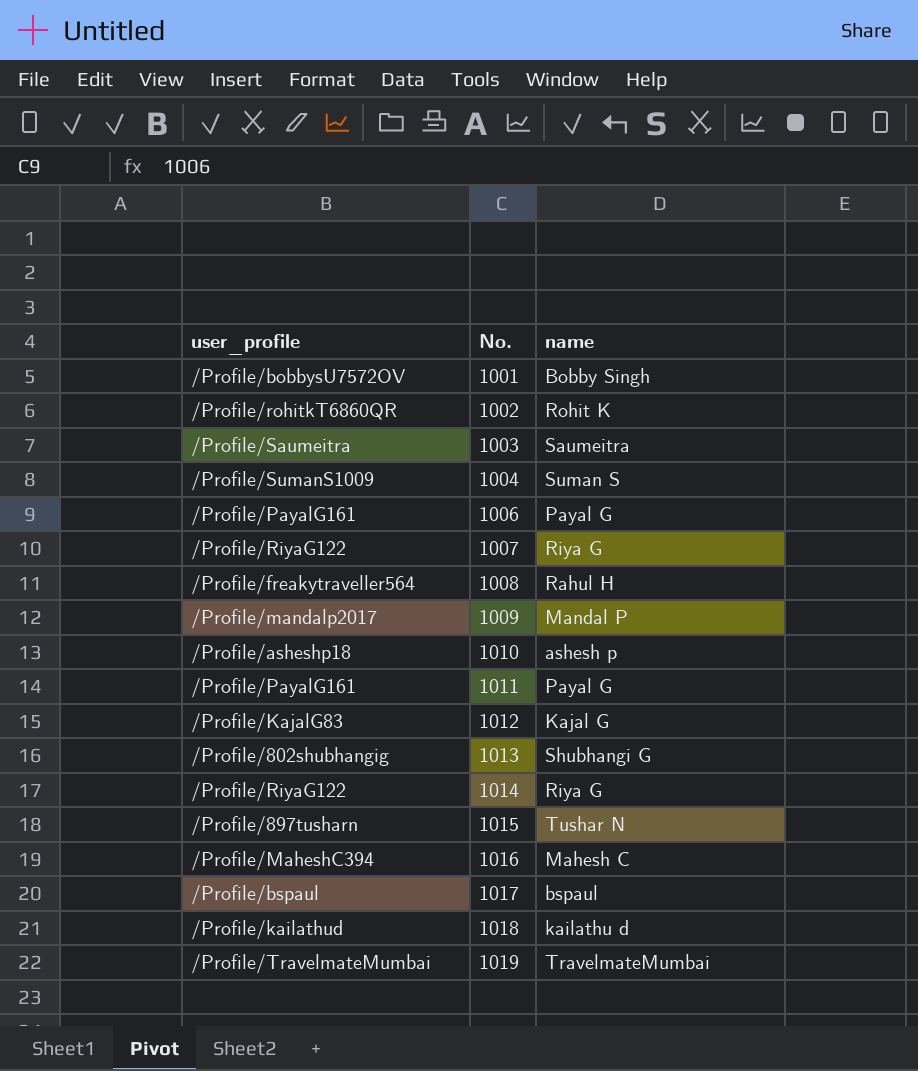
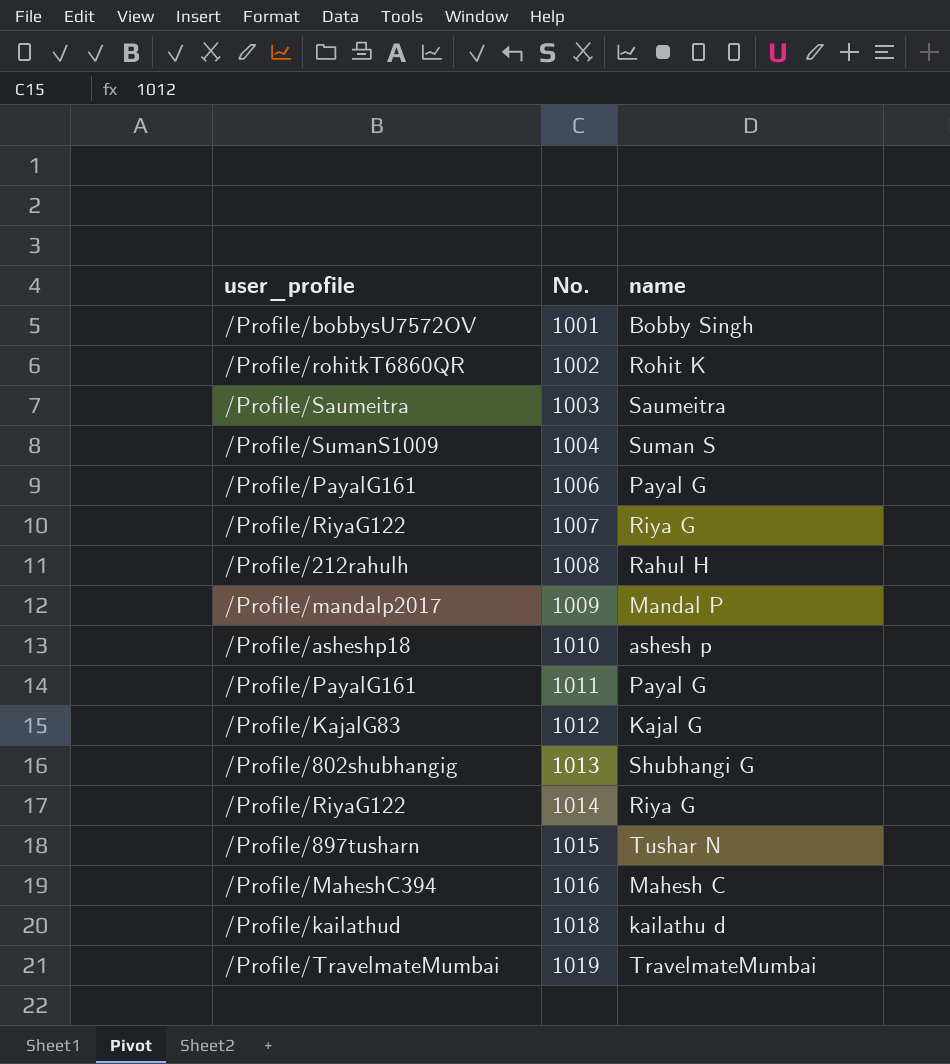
row 1017: /Profile/bspaul | bspaul -> none
1008 | user_profile: /Profile/freakytraveller564 -> /Profile/212rahulh

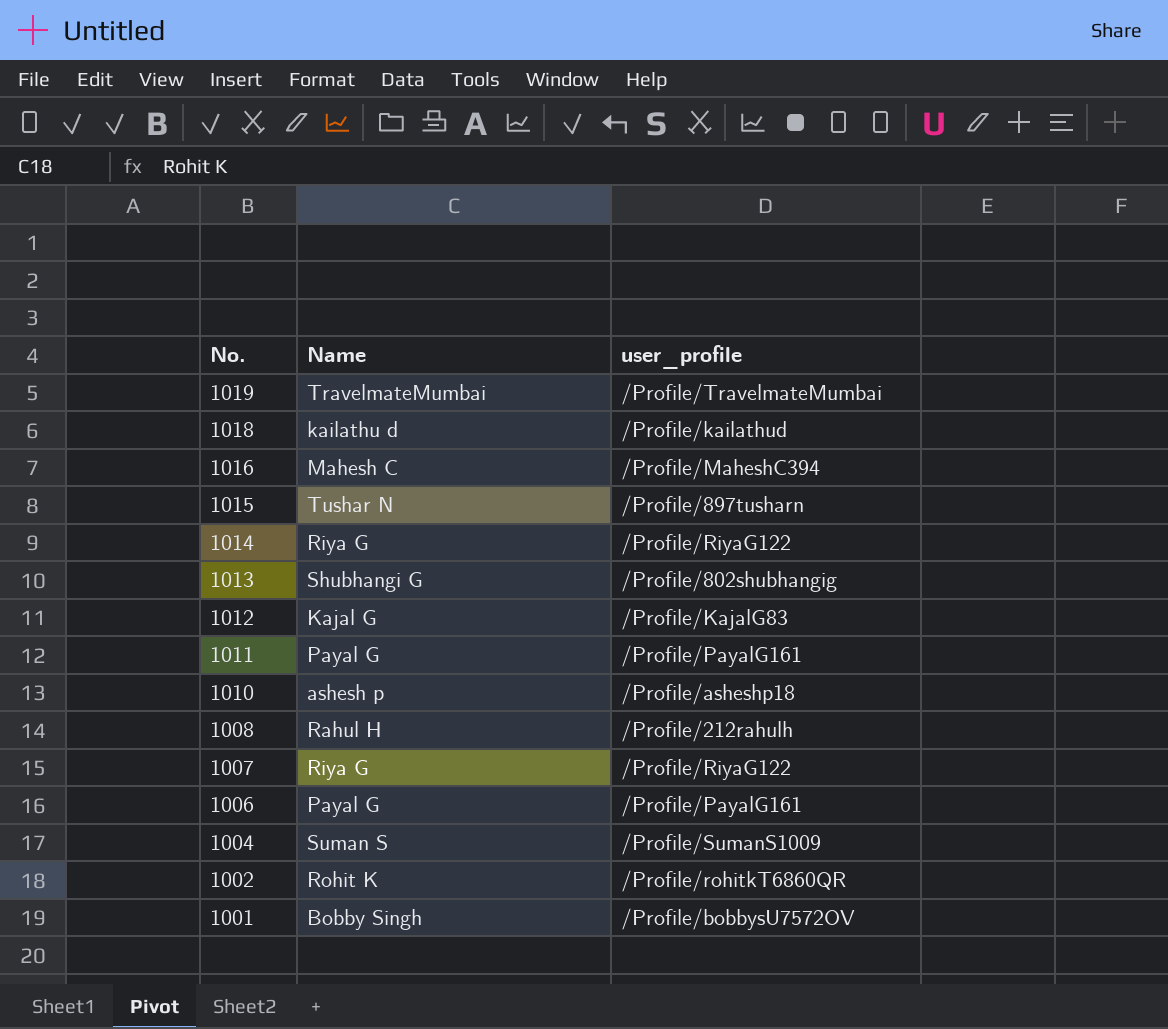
row order: No. ascending -> No. descending
column name: name -> Name
column user_profile | position: 1 -> 3
row 1003: /Profile/Saumeitra | Saumeitra -> none
row 1009: /Profile/mandalp2017 | Mandal P -> none

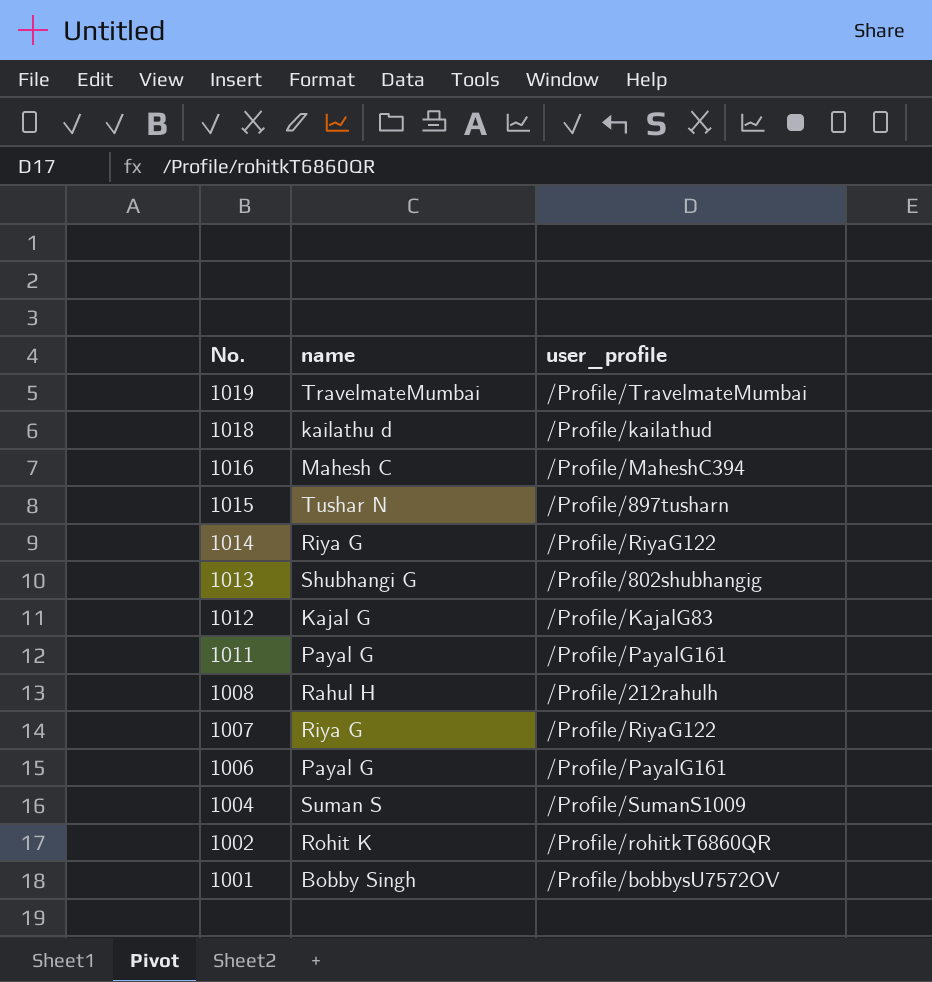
column name: Name -> name
row 1010: ashesh p | /Profile/asheshp18 -> none

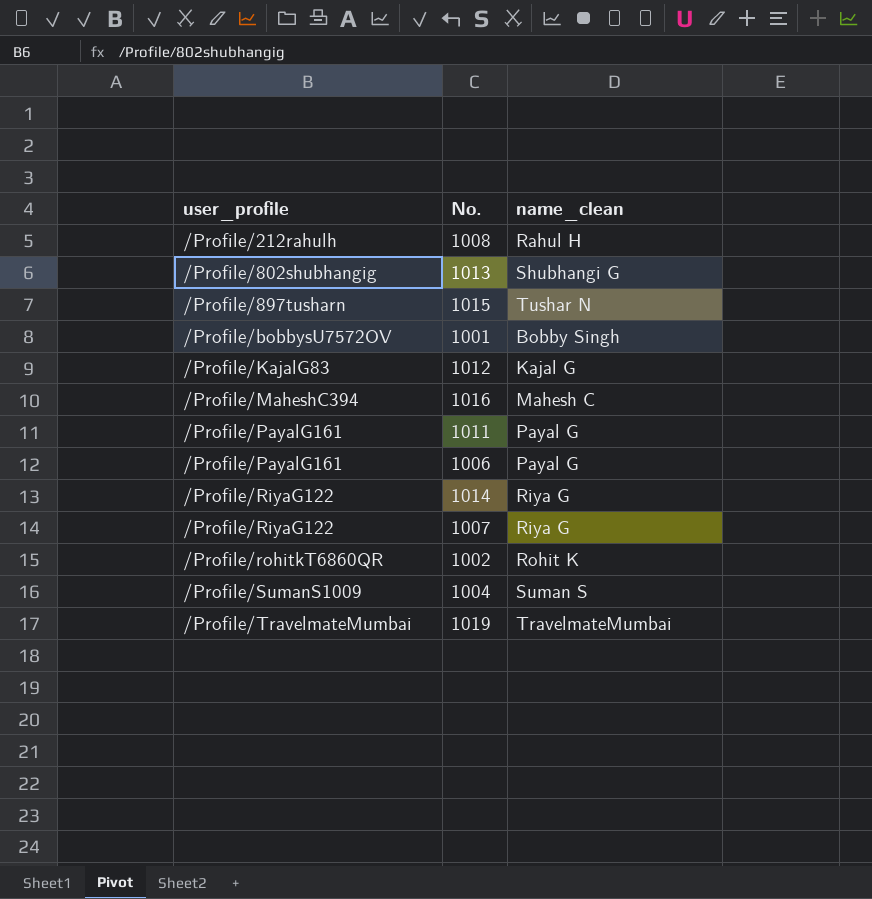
row order: No. descending -> user_profile ascending
column user_profile | position: 3 -> 1
column name: name -> name_clean
row 1018: kailathu d | /Profile/kailathud -> none

